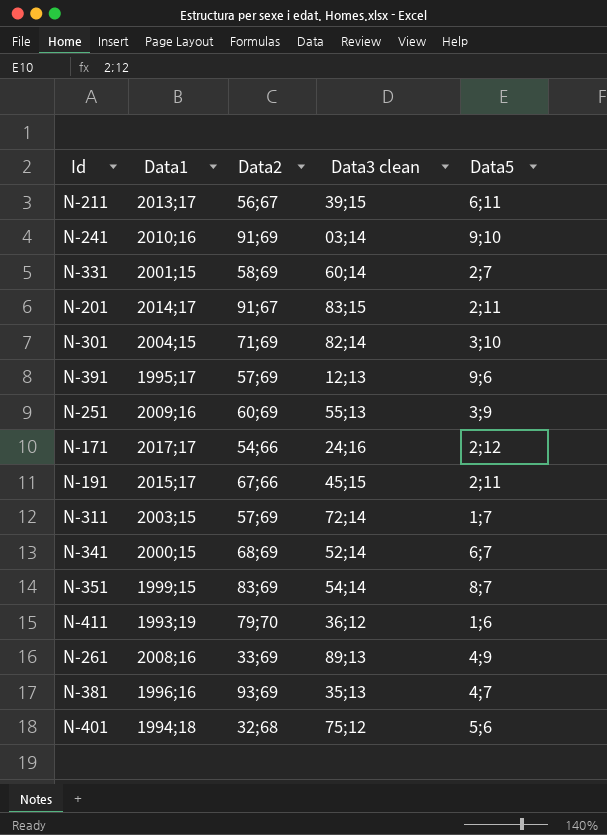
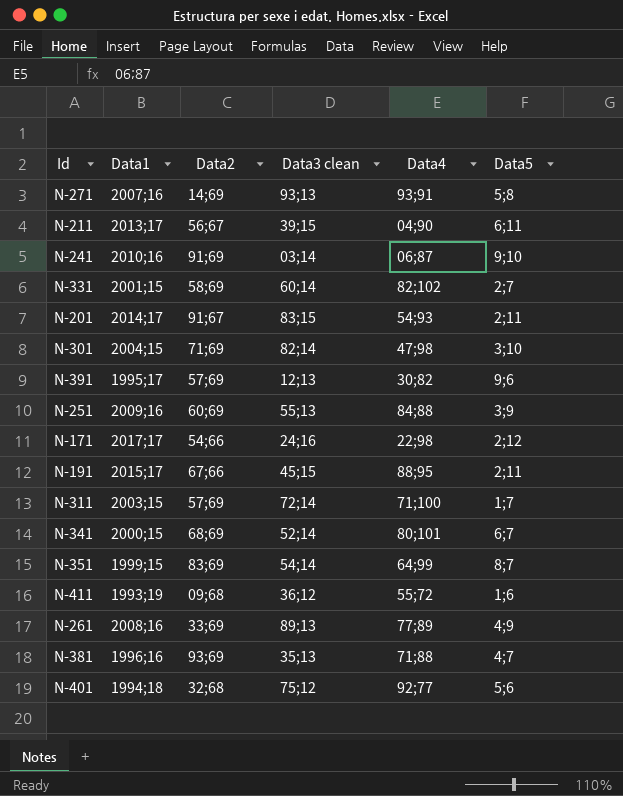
column Data4 | position: none -> 5
row N-271: none -> 2007;16 | 14;69 | 93;13 | 93;91 | 5;8
N-411 | Data2: 79;70 -> 09;68

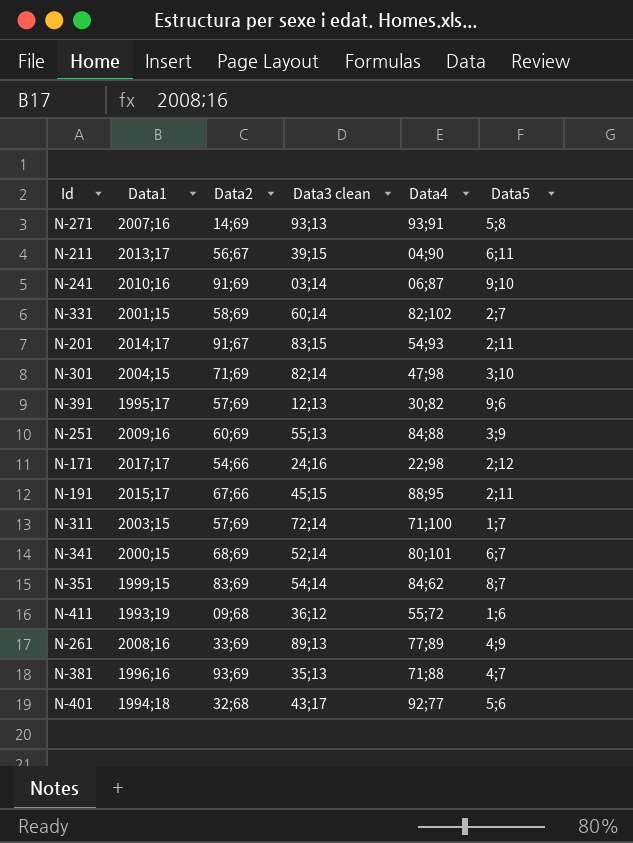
N-351 | Data4: 64;99 -> 84;62
N-401 | Data3 clean: 75;12 -> 43;17

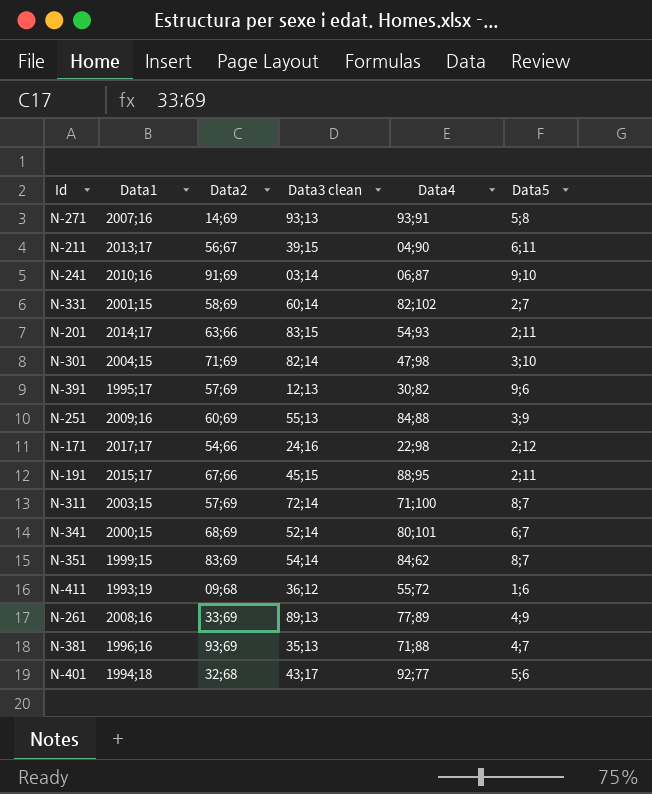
N-201 | Data2: 91;67 -> 63;66
N-311 | Data5: 1;7 -> 8;7

